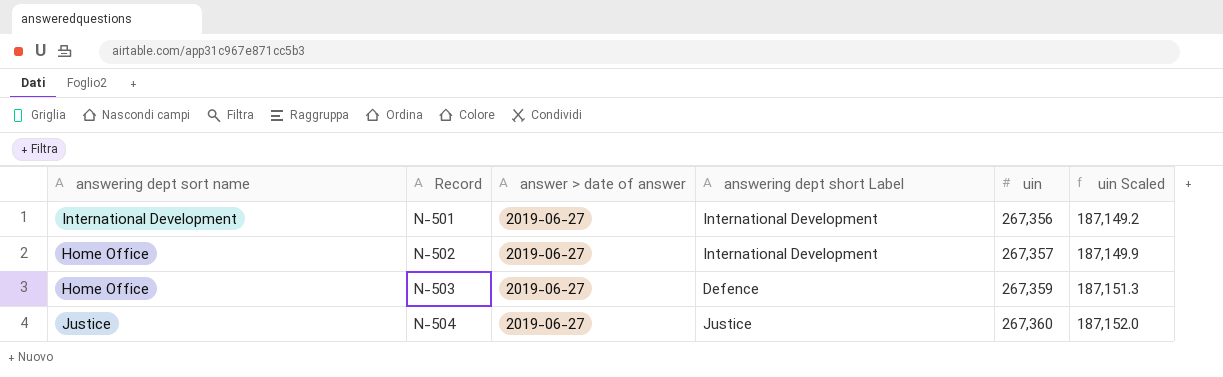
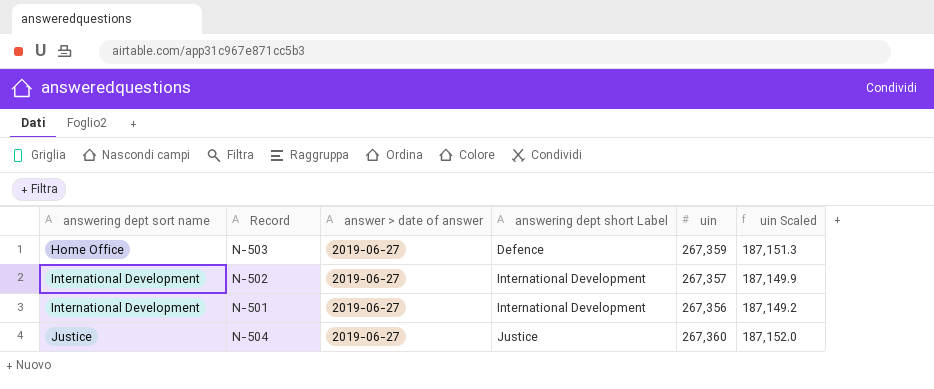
row order: Record ascending -> answering dept sort name ascending
N-502 | answering dept sort name: Home Office -> International Development

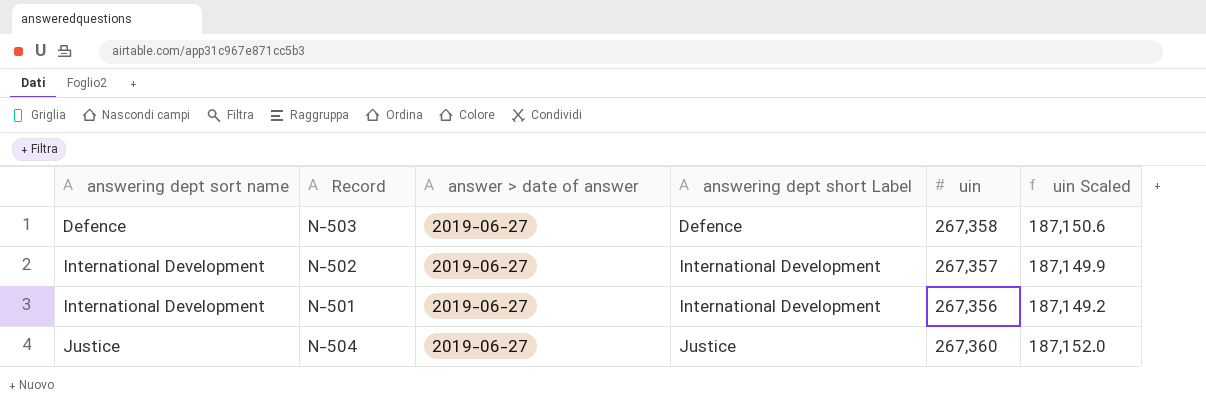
N-503 | answering dept sort name: Home Office -> Defence
N-503 | uin: 267,359 -> 267,358
N-503 | uin Scaled: 187,151.3 -> 187,150.6

